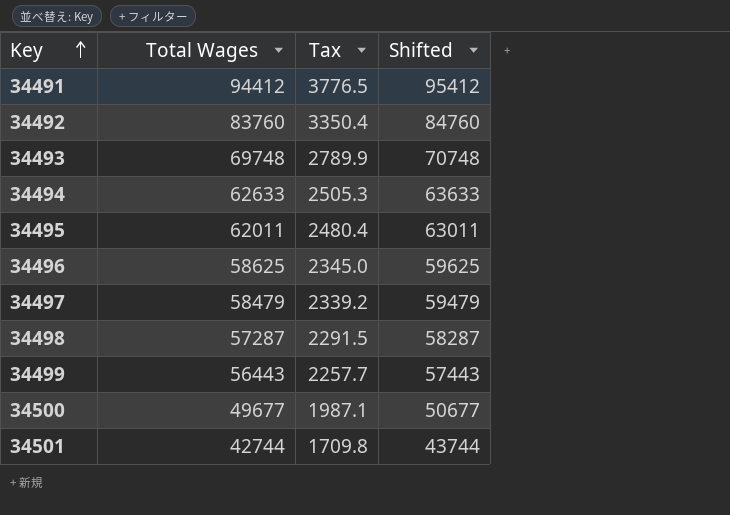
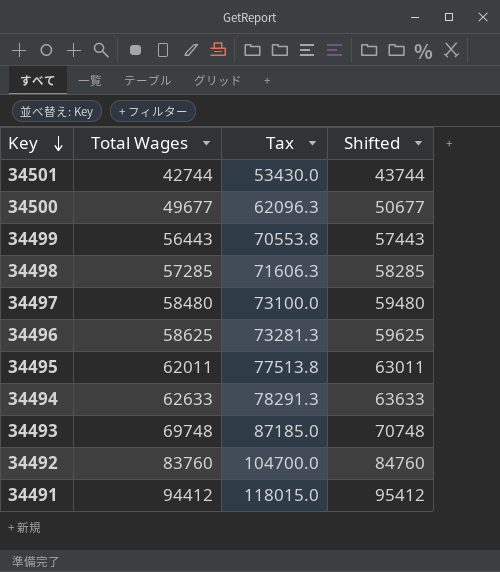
row order: Key ascending -> Key descending
column Tax | formula: [Total Wages] * 0.04 -> [Total Wages] * 1.25
34498 | Total Wages: 57287 -> 57285
34498 | Shifted: 58287 -> 58285
34497 | Total Wages: 58479 -> 58480
34497 | Shifted: 59479 -> 59480

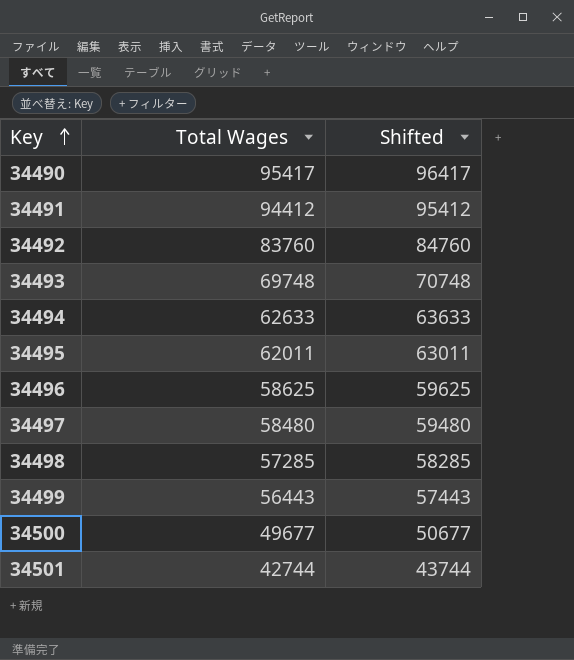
row order: Key descending -> Key ascending
column Tax | formula: [Total Wages] * 1.25 -> none
row 34490: none -> 95417 | 96417

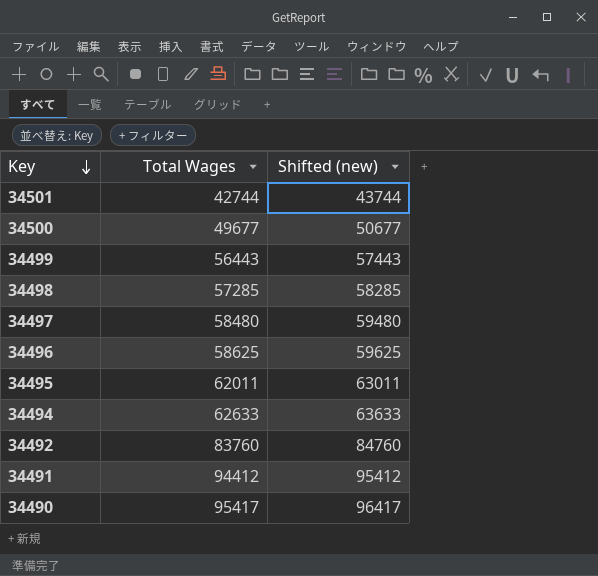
row order: Key ascending -> Key descending
column name: Shifted -> Shifted (new)
row 34493: 69748 | 70748 -> none

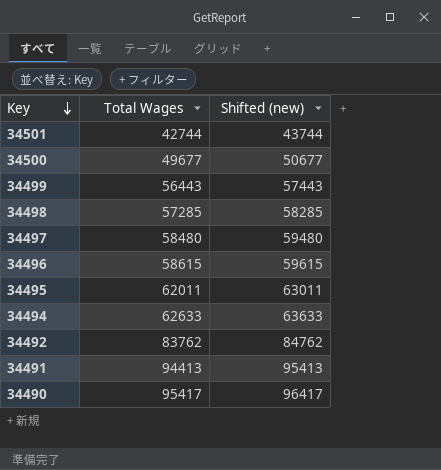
34496 | Total Wages: 58625 -> 58615
34496 | Shifted (new): 59625 -> 59615
34492 | Total Wages: 83760 -> 83762
34492 | Shifted (new): 84760 -> 84762
34491 | Total Wages: 94412 -> 94413
34491 | Shifted (new): 95412 -> 95413

